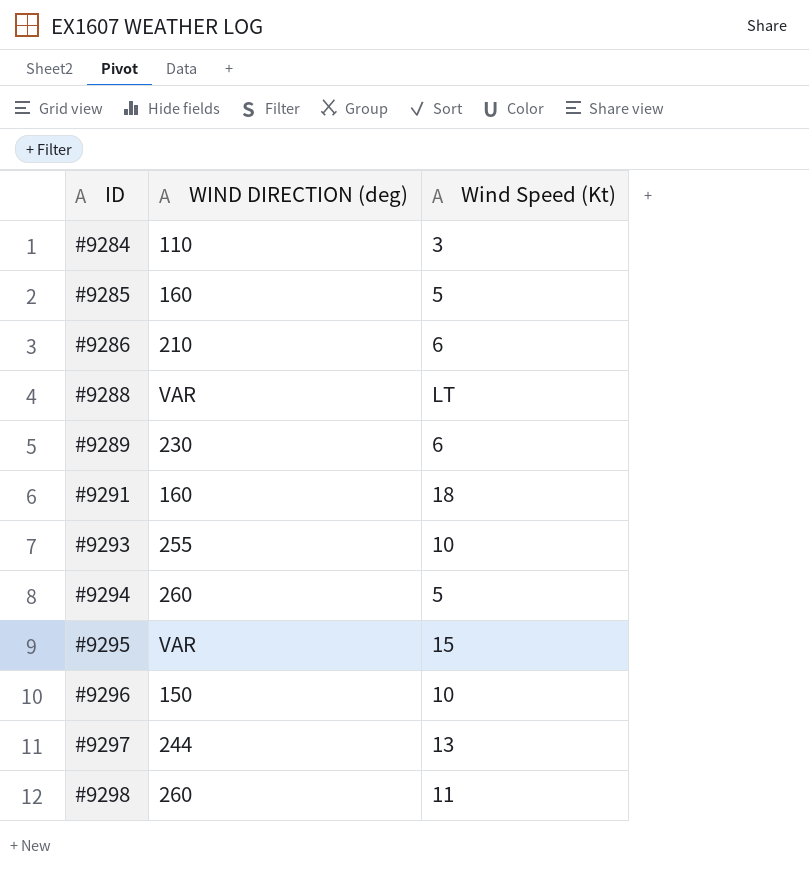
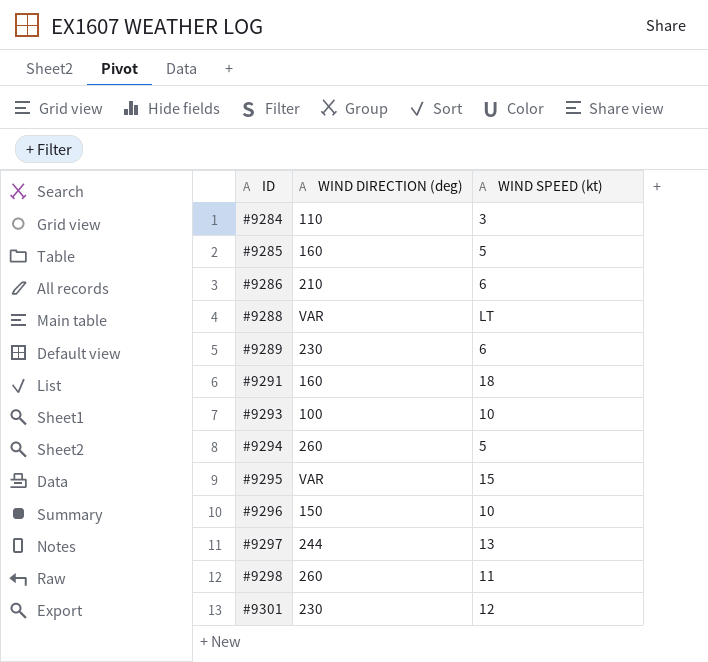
column name: Wind Speed (Kt) -> WIND SPEED (kt)
#9293 | WIND DIRECTION (deg): 255 -> 100
row #9301: none -> 230 | 12

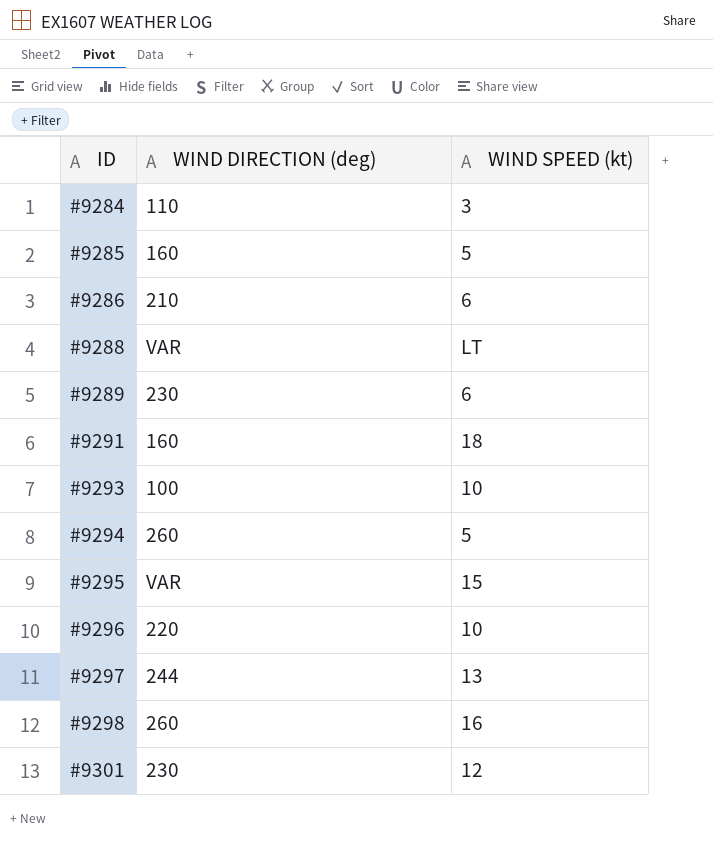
#9296 | WIND DIRECTION (deg): 150 -> 220
#9298 | WIND SPEED (kt): 11 -> 16

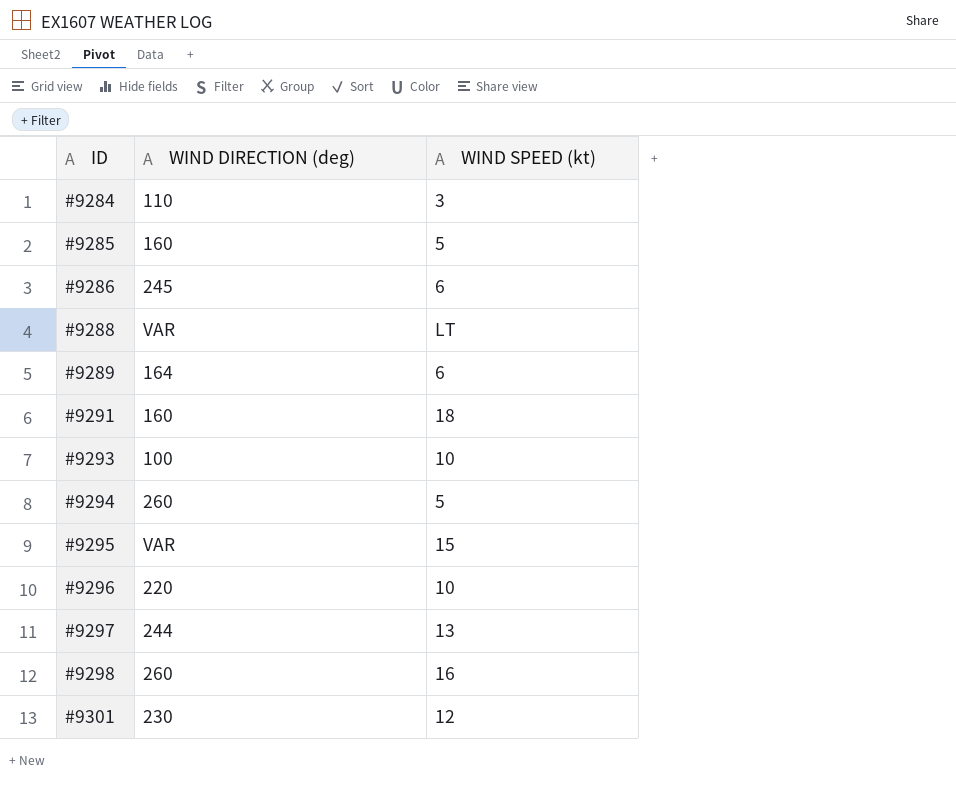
#9286 | WIND DIRECTION (deg): 210 -> 245
#9289 | WIND DIRECTION (deg): 230 -> 164

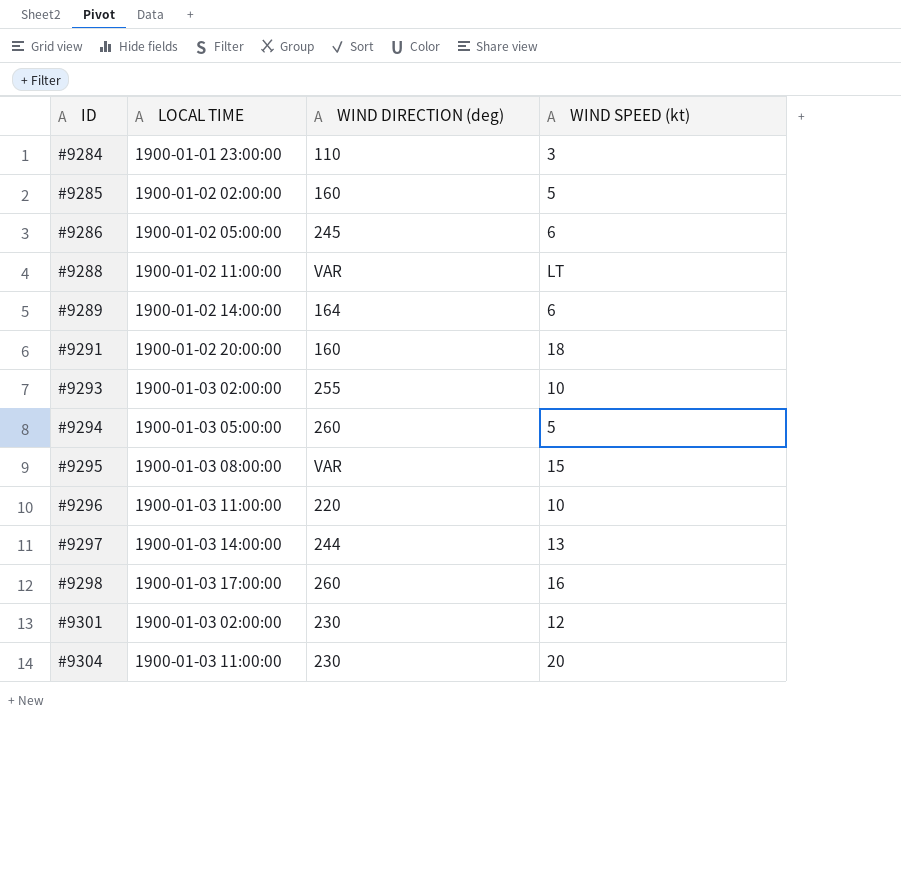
column LOCAL TIME | position: none -> 2
#9293 | WIND DIRECTION (deg): 100 -> 255
row #9304: none -> 1900-01-03 11:00:00 | 230 | 20

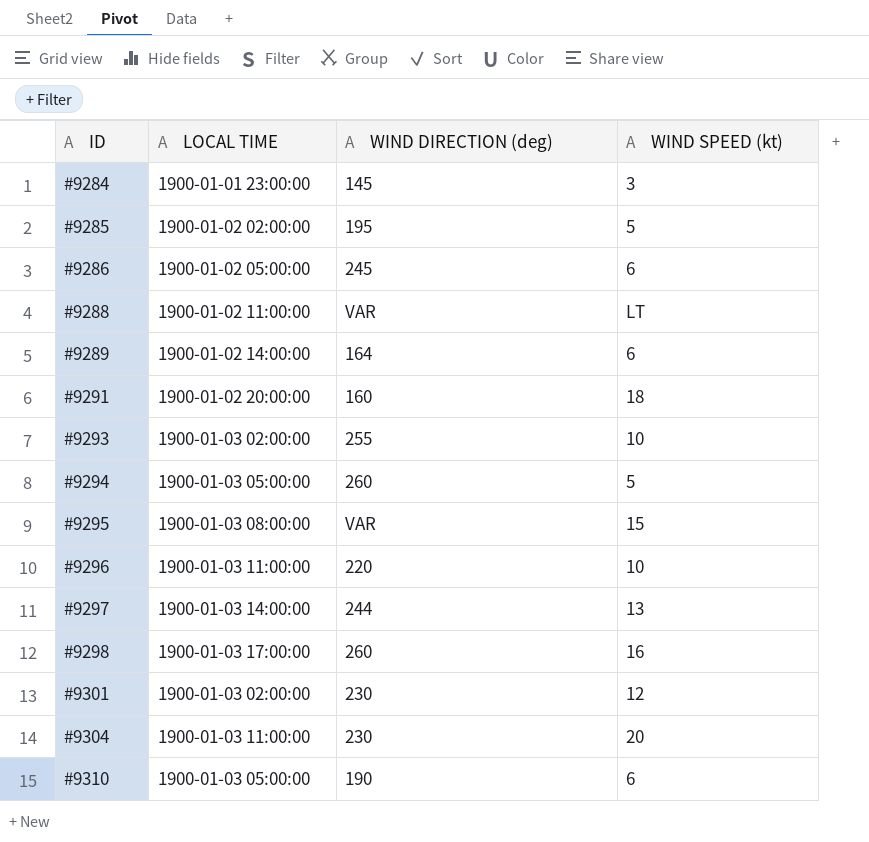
#9284 | WIND DIRECTION (deg): 110 -> 145
#9285 | WIND DIRECTION (deg): 160 -> 195
row #9310: none -> 1900-01-03 05:00:00 | 190 | 6

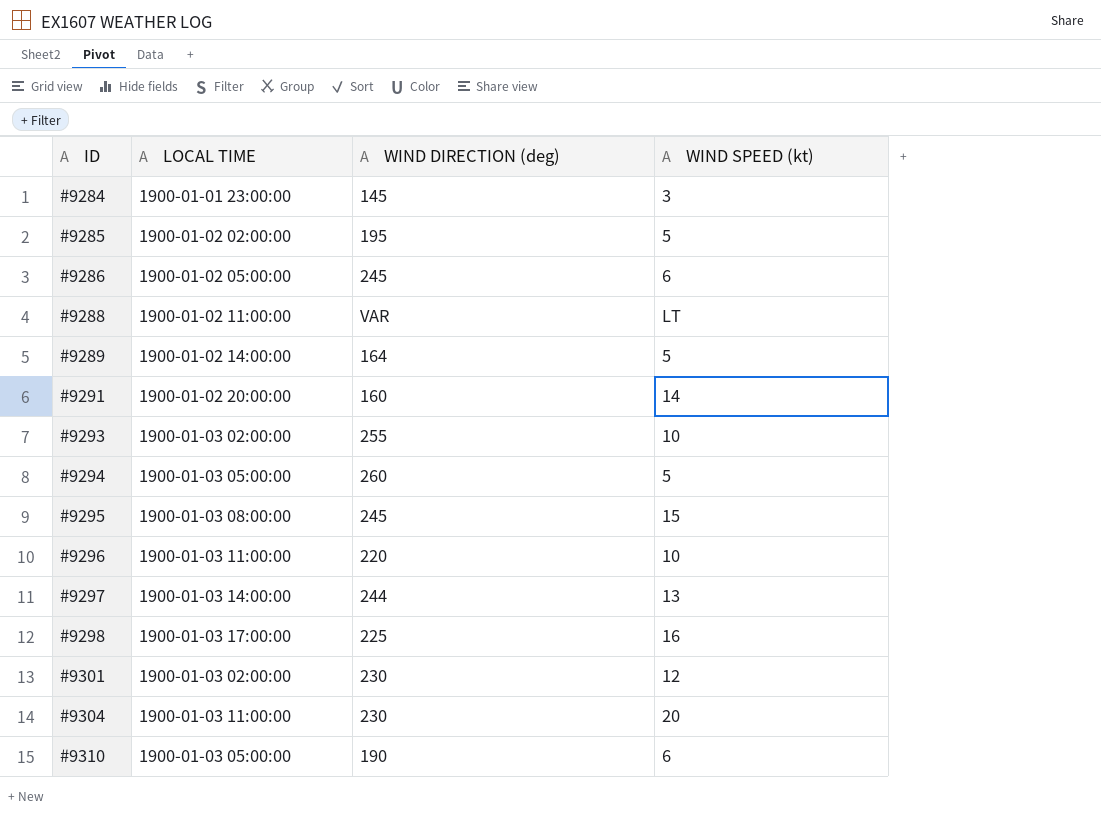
#9289 | WIND SPEED (kt): 6 -> 5
#9291 | WIND SPEED (kt): 18 -> 14
#9295 | WIND DIRECTION (deg): VAR -> 245
#9298 | WIND DIRECTION (deg): 260 -> 225

